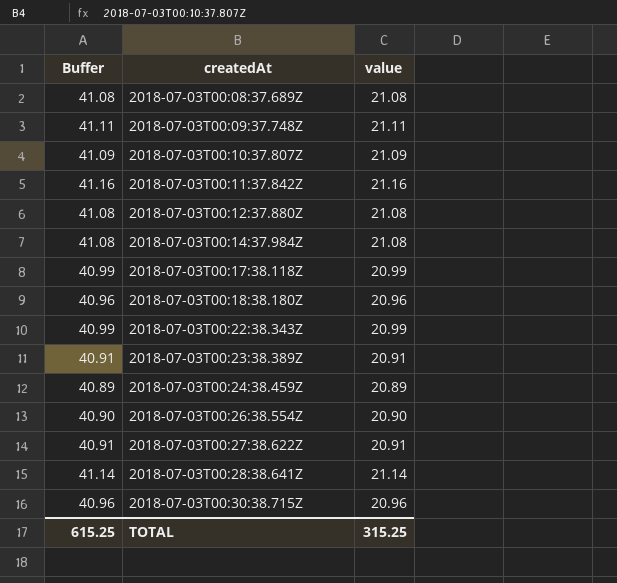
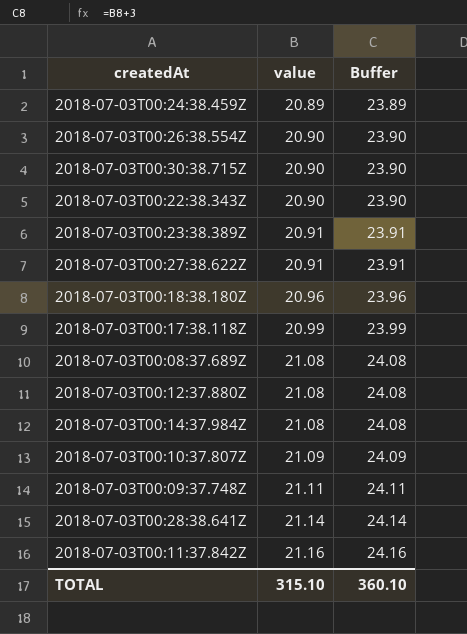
row order: createdAt ascending -> value ascending
column Buffer | formula: [value] + 20 -> [value] + 3
column Buffer | position: 1 -> 3
2018-07-03T00:30:38.715Z | value: 20.96 -> 20.90
2018-07-03T00:22:38.343Z | value: 20.99 -> 20.90
TOTAL | value: 315.25 -> 315.10
TOTAL | Buffer: 615.25 -> 360.10

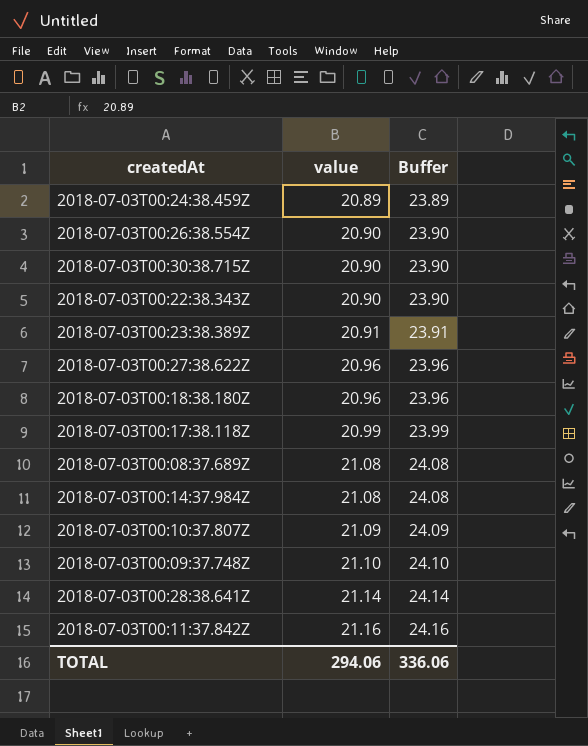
row 2018-07-03T00:12:37.880Z: 21.08 | 24.08 -> none
2018-07-03T00:27:38.622Z | value: 20.91 -> 20.96
2018-07-03T00:27:38.622Z | Buffer: 23.91 -> 23.96
2018-07-03T00:09:37.748Z | value: 21.11 -> 21.10
2018-07-03T00:09:37.748Z | Buffer: 24.11 -> 24.10
TOTAL | value: 315.10 -> 294.06
TOTAL | Buffer: 360.10 -> 336.06

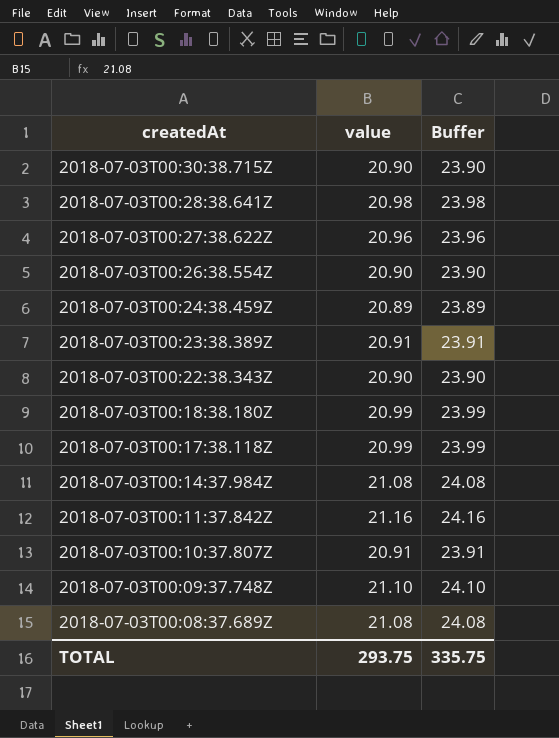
row order: value ascending -> createdAt descending
2018-07-03T00:28:38.641Z | value: 21.14 -> 20.98
2018-07-03T00:28:38.641Z | Buffer: 24.14 -> 23.98
2018-07-03T00:18:38.180Z | value: 20.96 -> 20.99
2018-07-03T00:18:38.180Z | Buffer: 23.96 -> 23.99
2018-07-03T00:10:37.807Z | value: 21.09 -> 20.91
2018-07-03T00:10:37.807Z | Buffer: 24.09 -> 23.91
TOTAL | value: 294.06 -> 293.75
TOTAL | Buffer: 336.06 -> 335.75

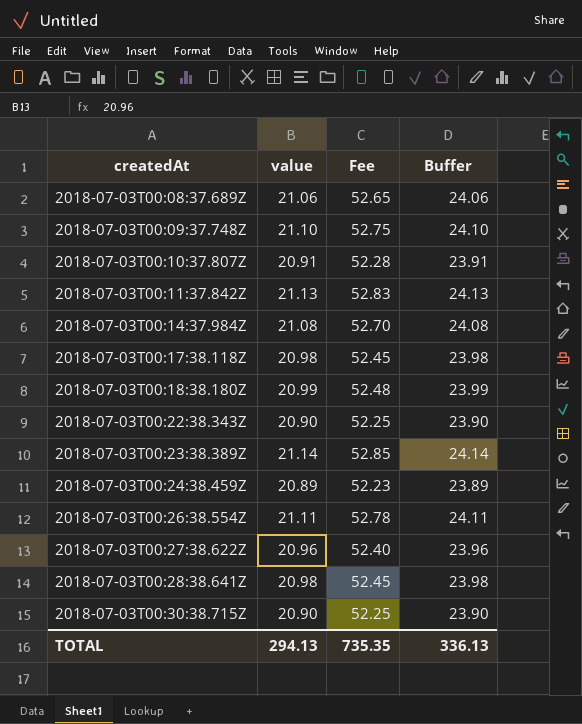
row order: createdAt descending -> createdAt ascending
column Fee | formula: none -> [value] * 2.5
2018-07-03T00:08:37.689Z | value: 21.08 -> 21.06
2018-07-03T00:08:37.689Z | Buffer: 24.08 -> 24.06
2018-07-03T00:11:37.842Z | value: 21.16 -> 21.13
2018-07-03T00:11:37.842Z | Buffer: 24.16 -> 24.13
2018-07-03T00:17:38.118Z | value: 20.99 -> 20.98
2018-07-03T00:17:38.118Z | Buffer: 23.99 -> 23.98
2018-07-03T00:23:38.389Z | value: 20.91 -> 21.14
2018-07-03T00:23:38.389Z | Buffer: 23.91 -> 24.14
2018-07-03T00:26:38.554Z | value: 20.90 -> 21.11
2018-07-03T00:26:38.554Z | Buffer: 23.90 -> 24.11
TOTAL | value: 293.75 -> 294.13
TOTAL | Buffer: 335.75 -> 336.13

